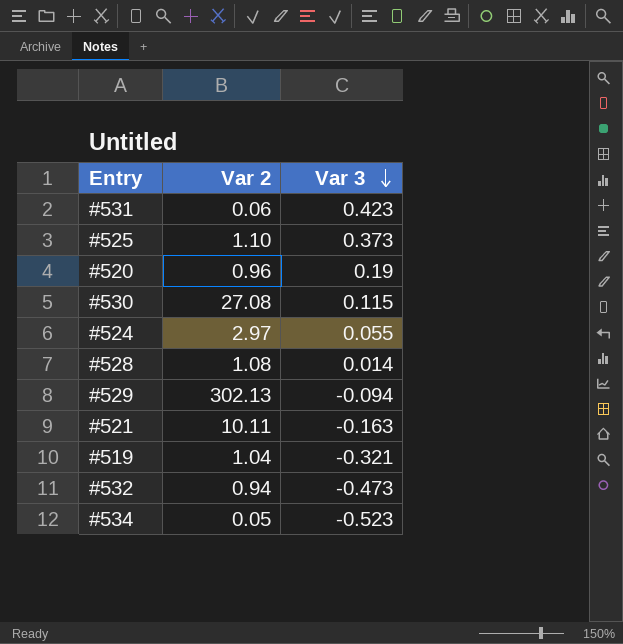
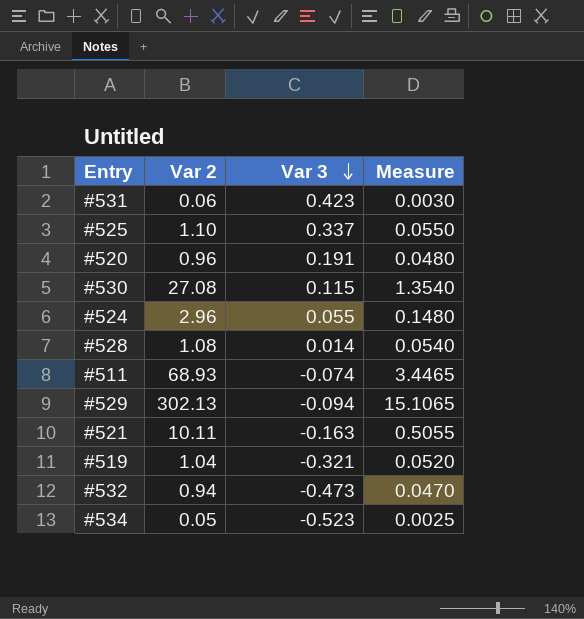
column Measure | formula: none -> [Var 2] * 0.05
#525 | Var 3: 0.373 -> 0.337
#520 | Var 3: 0.19 -> 0.191
#524 | Var 2: 2.97 -> 2.96
row #511: none -> 68.93 | -0.074 | 3.4465

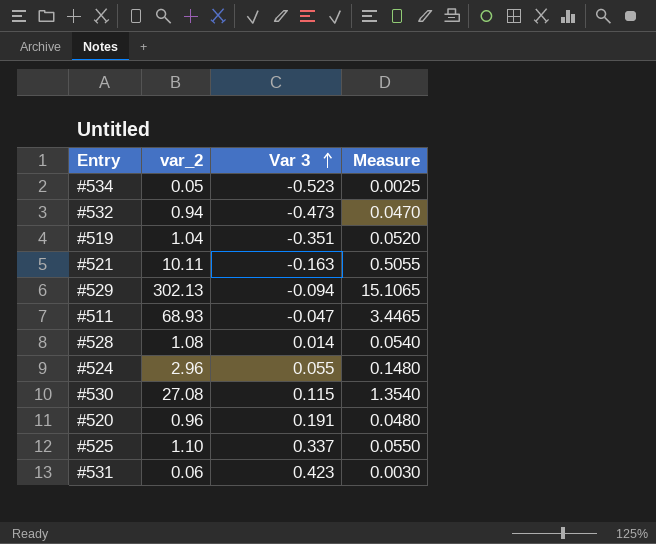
row order: Var 3 descending -> Var 3 ascending
column name: Var 2 -> var_2
#519 | Var 3: -0.321 -> -0.351
#511 | Var 3: -0.074 -> -0.047

